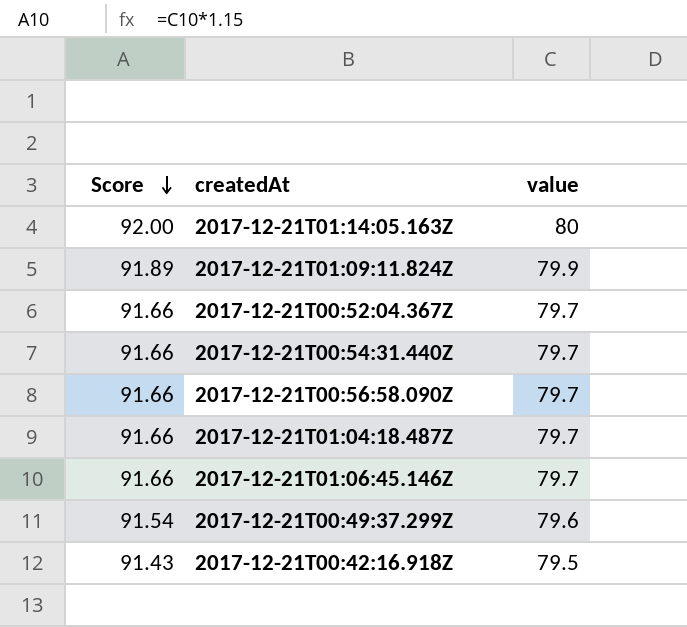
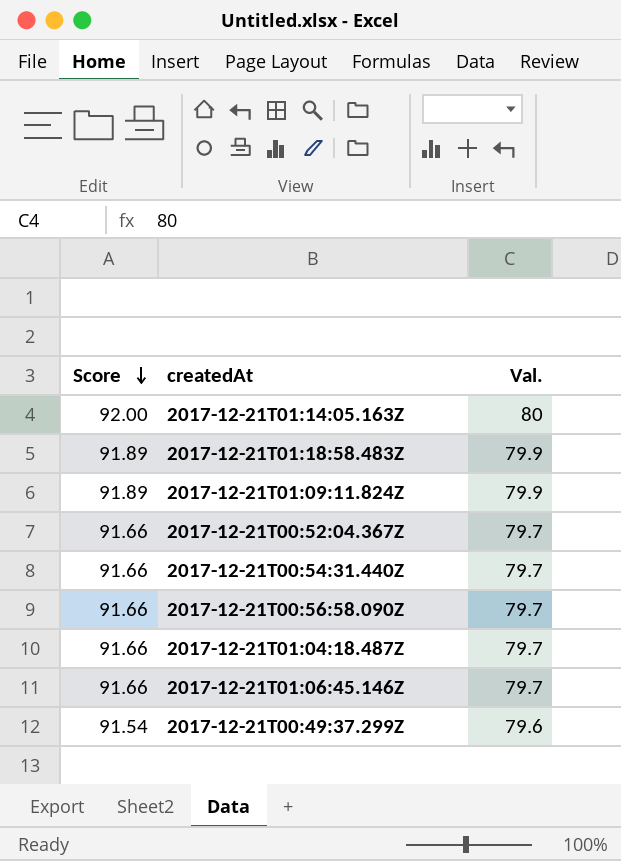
column name: value -> Val.
row 2017-12-21T00:42:16.918Z: 91.43 | 79.5 -> none
row 2017-12-21T01:18:58.483Z: none -> 91.89 | 79.9

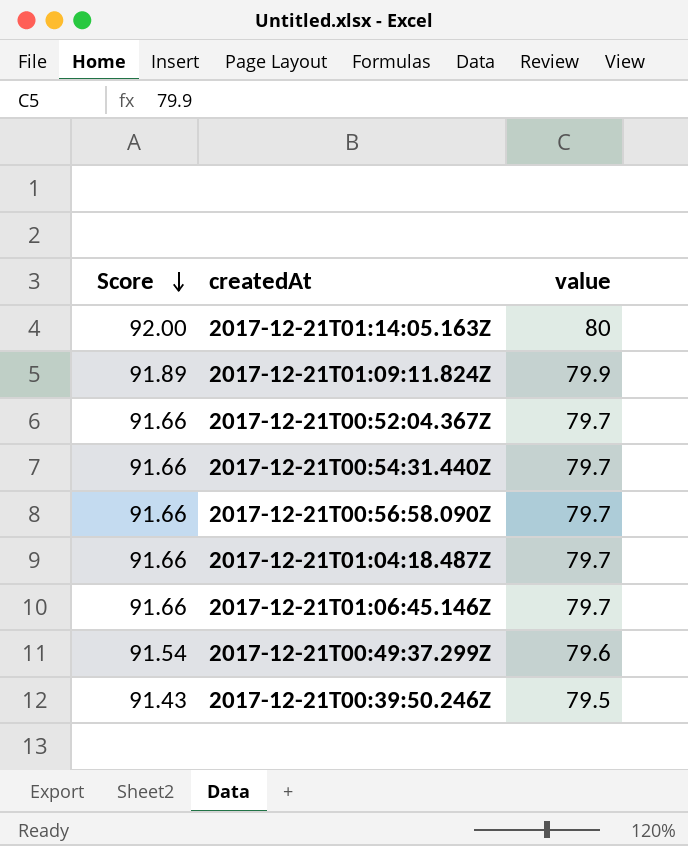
column name: Val. -> value
row 2017-12-21T01:18:58.483Z: 91.89 | 79.9 -> none
row 2017-12-21T00:39:50.246Z: none -> 91.43 | 79.5

